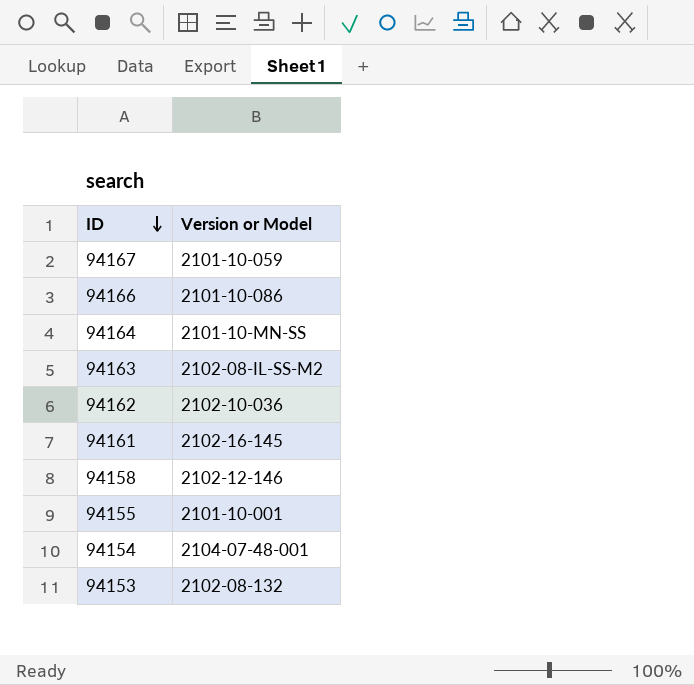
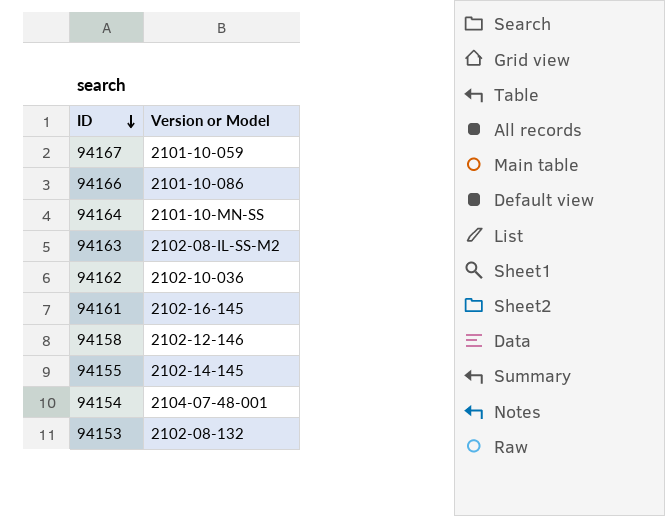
94155 | Version or Model: 2101-10-001 -> 2102-14-145

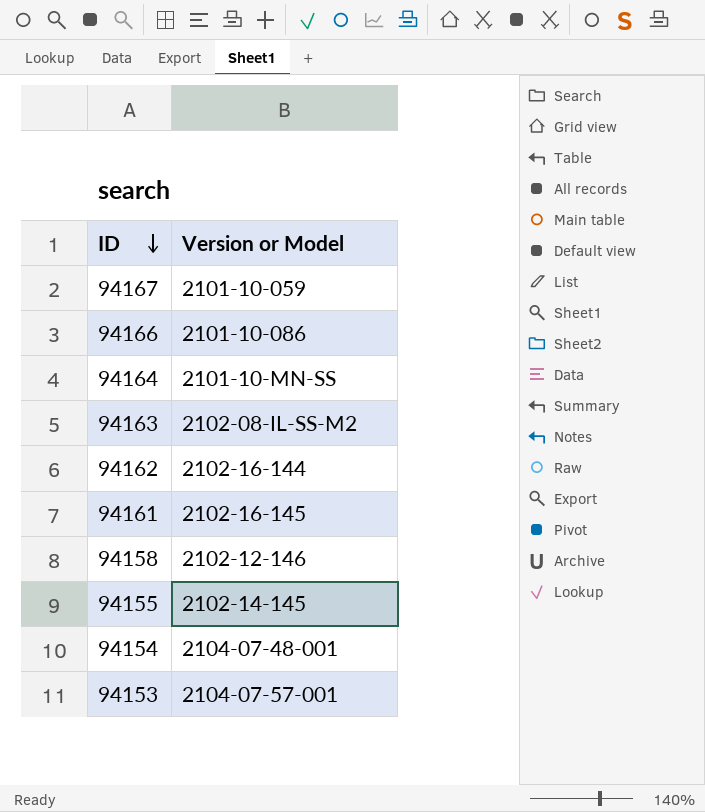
94162 | Version or Model: 2102-10-036 -> 2102-16-144
94153 | Version or Model: 2102-08-132 -> 2104-07-57-001

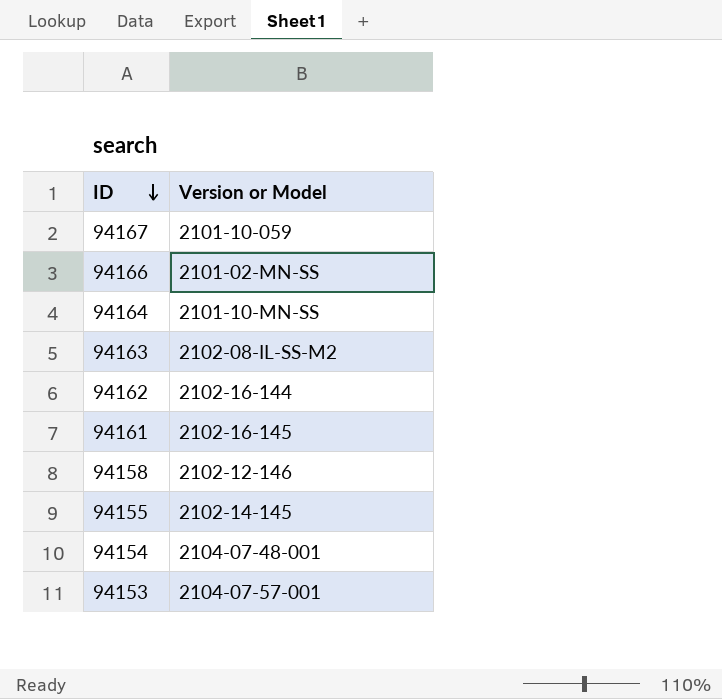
94166 | Version or Model: 2101-10-086 -> 2101-02-MN-SS

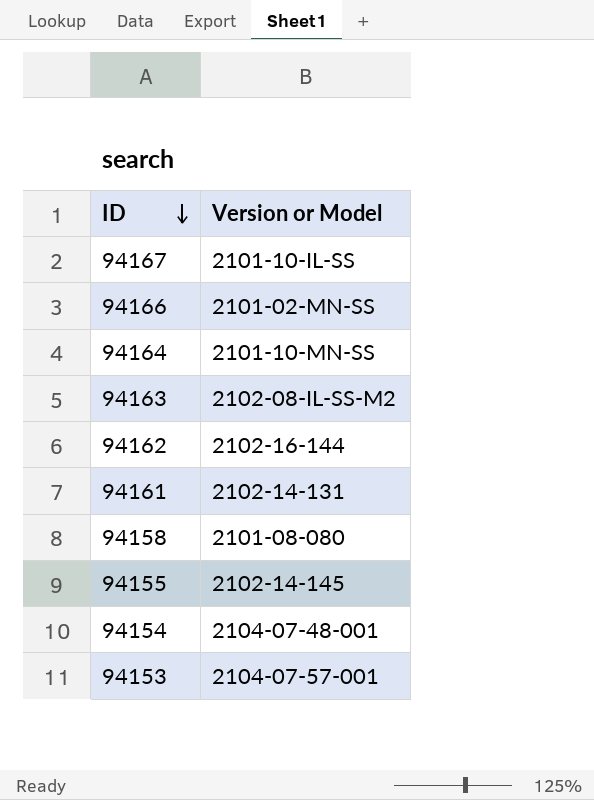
94167 | Version or Model: 2101-10-059 -> 2101-10-IL-SS
94161 | Version or Model: 2102-16-145 -> 2102-14-131
94158 | Version or Model: 2102-12-146 -> 2101-08-080

